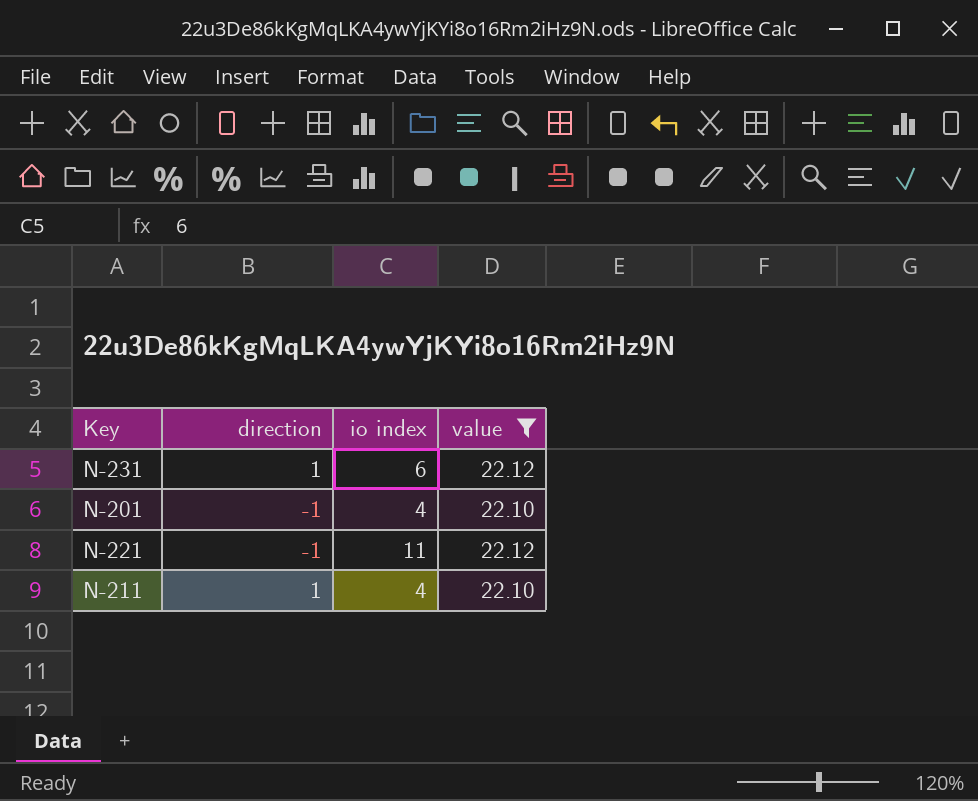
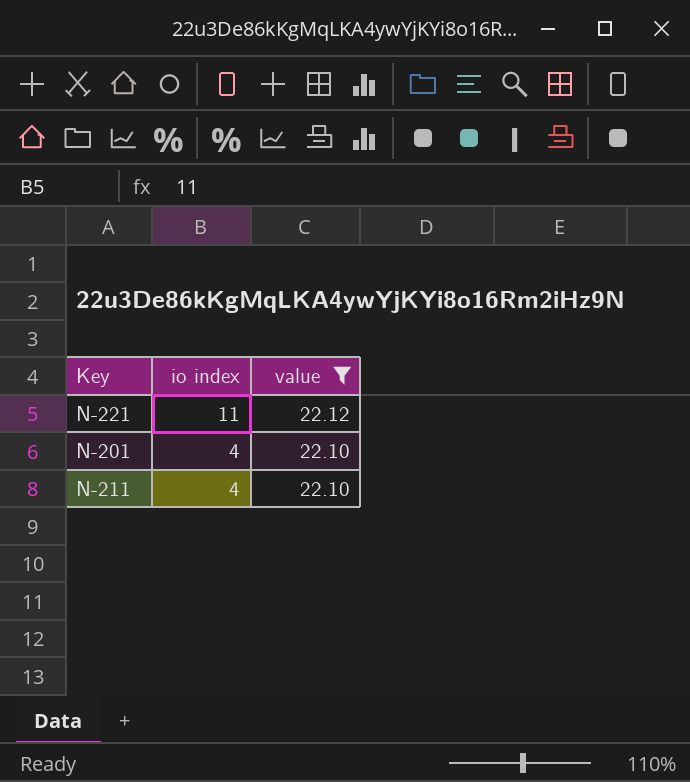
row order: none -> io index descending
column direction | position: 2 -> none
row N-231: 1 | 6 | 22.12 -> none

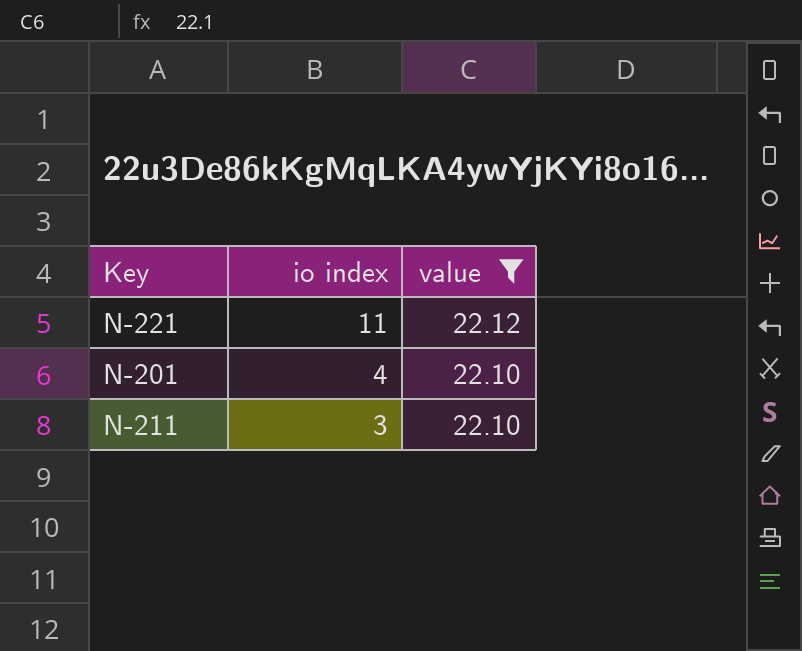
N-211 | io index: 4 -> 3

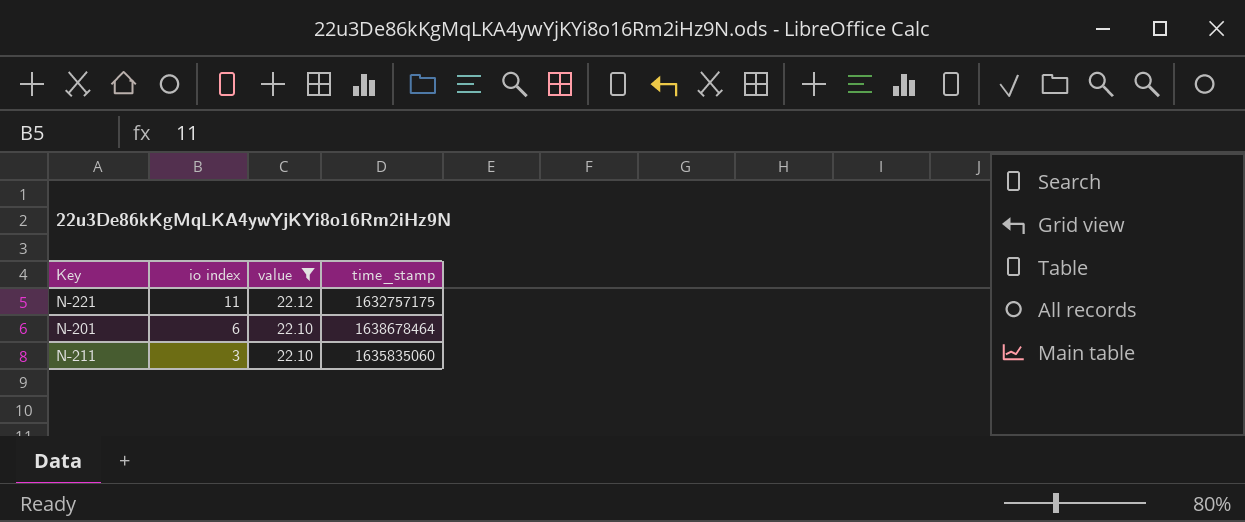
column time_stamp | position: none -> 4
N-201 | io index: 4 -> 6

